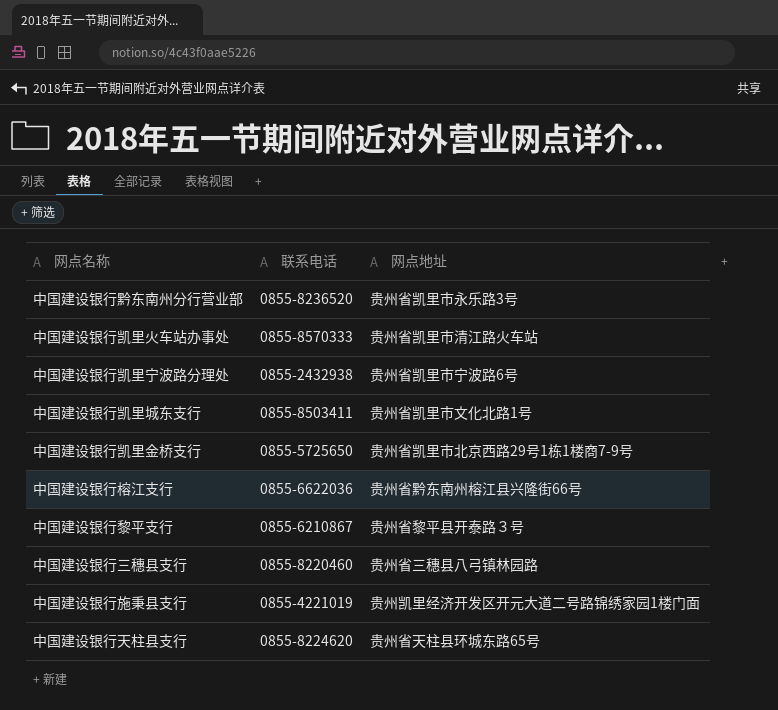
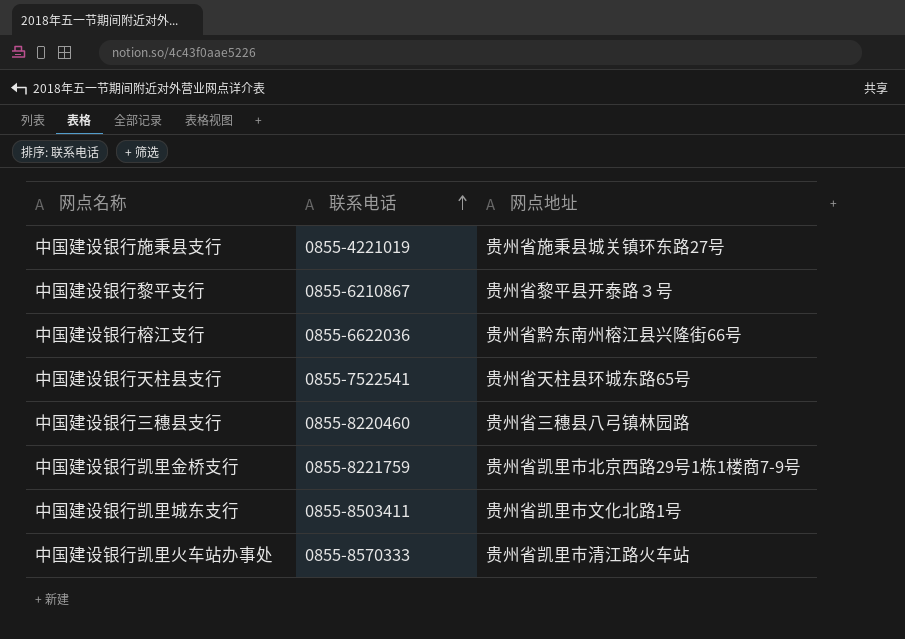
row order: none -> 联系电话 ascending
row 中国建设银行黔东南州分行营业部: 0855-8236520 | 贵州省凯里市永乐路3号 -> none
row 中国建设银行凯里宁波路分理处: 0855-2432938 | 贵州省凯里市宁波路6号 -> none
中国建设银行施秉县支行 | 网点地址: 贵州凯里经济开发区开元大道二号路锦绣家园1楼门面 -> 贵州省施秉县城关镇环东路27号
中国建设银行天柱县支行 | 联系电话: 0855-8224620 -> 0855-7522541
中国建设银行凯里金桥支行 | 联系电话: 0855-5725650 -> 0855-8221759

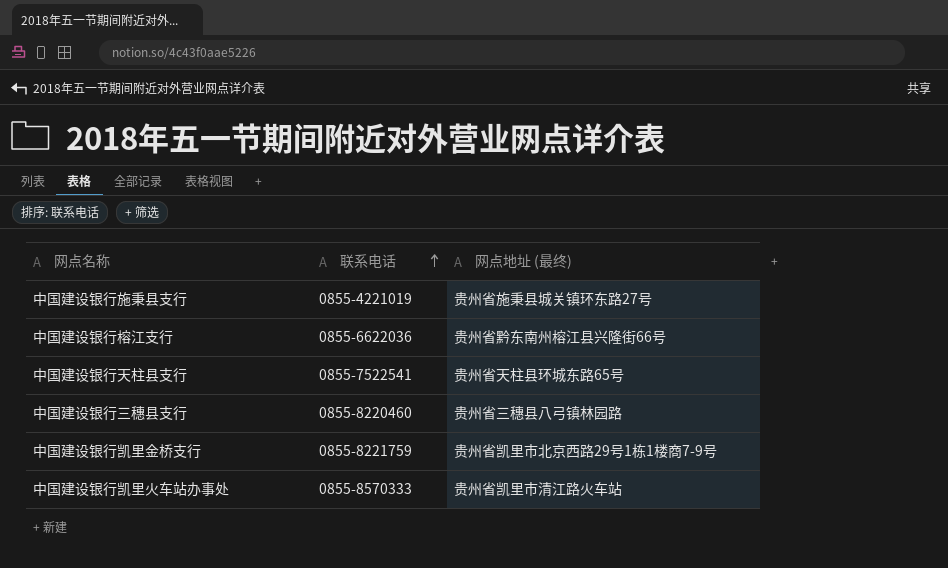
column name: 网点地址 -> 网点地址 (最终)
row 中国建设银行黎平支行: 0855-6210867 | 贵州省黎平县开泰路３号 -> none
row 中国建设银行凯里城东支行: 0855-8503411 | 贵州省凯里市文化北路1号 -> none

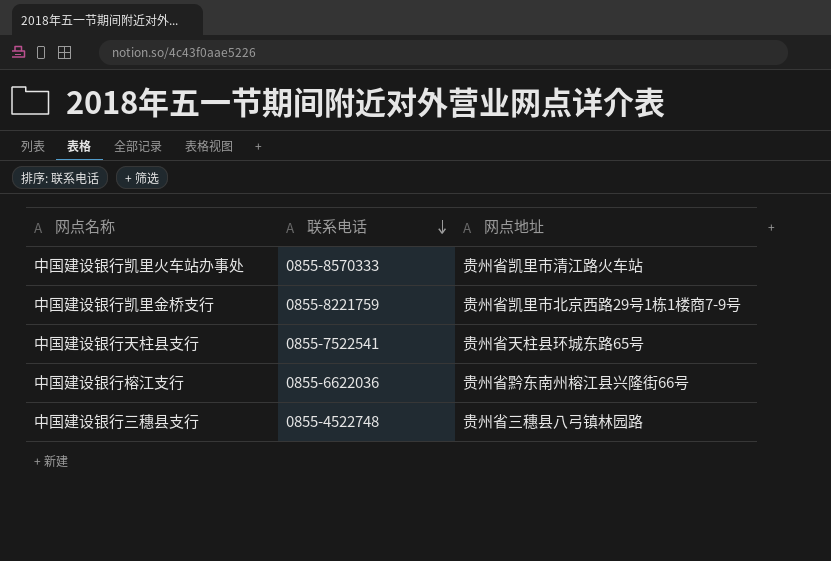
row order: 联系电话 ascending -> 联系电话 descending
column name: 网点地址 (最终) -> 网点地址
row 中国建设银行施秉县支行: 0855-4221019 | 贵州省施秉县城关镇环东路27号 -> none
中国建设银行三穗县支行 | 联系电话: 0855-8220460 -> 0855-4522748

